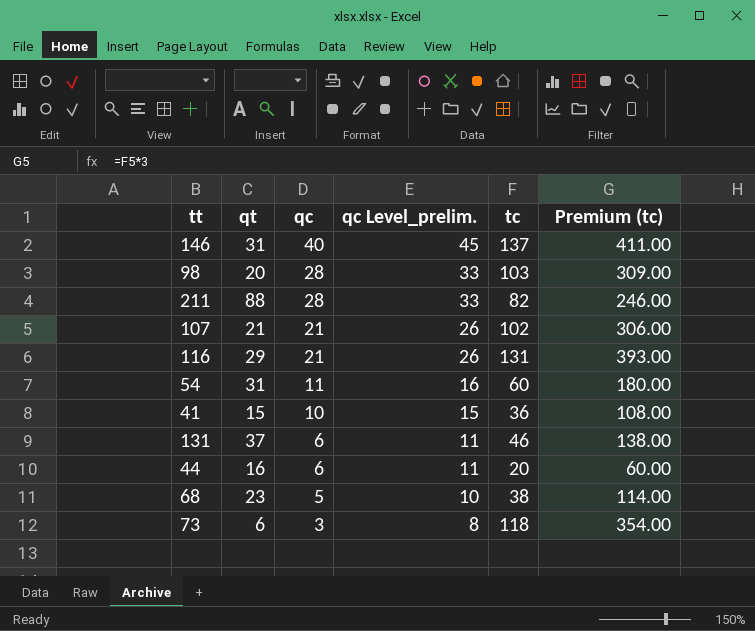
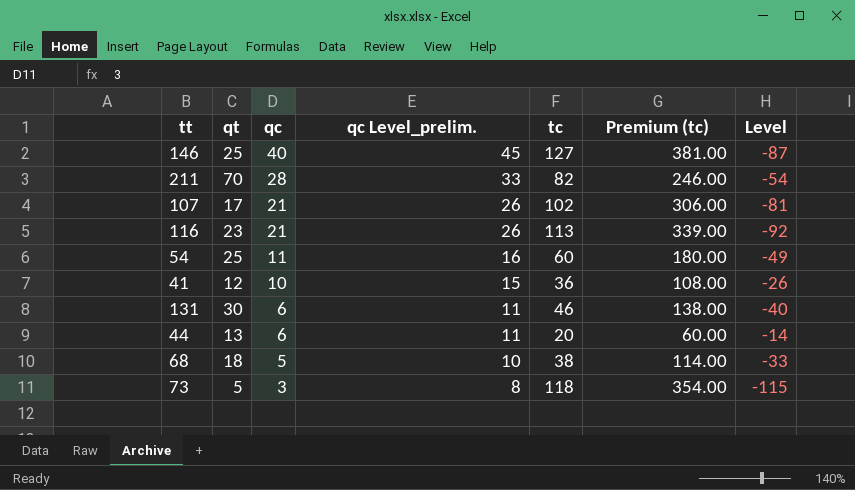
column Level | formula: none -> [qc] - [tc]
row 98: 20 | 28 | 33 | 103 | 309.00 -> none
146 | qt: 31 -> 25
146 | tc: 137 -> 127
146 | Premium (tc): 411.00 -> 381.00
211 | qt: 88 -> 70
107 | qt: 21 -> 17
116 | qt: 29 -> 23
116 | tc: 131 -> 113
116 | Premium (tc): 393.00 -> 339.00
54 | qt: 31 -> 25
41 | qt: 15 -> 12
131 | qt: 37 -> 30
44 | qt: 16 -> 13
68 | qt: 23 -> 18
73 | qt: 6 -> 5

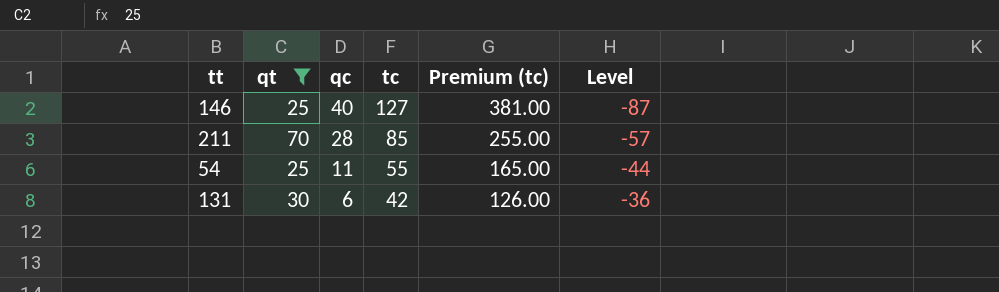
filter: none -> qt >= 25
column qc Level_prelim. | formula: [qc] + 5 -> none
211 | tc: 82 -> 85
211 | Premium (tc): 246.00 -> 255.00
211 | Level: -54 -> -57
54 | tc: 60 -> 55
54 | Premium (tc): 180.00 -> 165.00
54 | Level: -49 -> -44
131 | tc: 46 -> 42
131 | Premium (tc): 138.00 -> 126.00
131 | Level: -40 -> -36

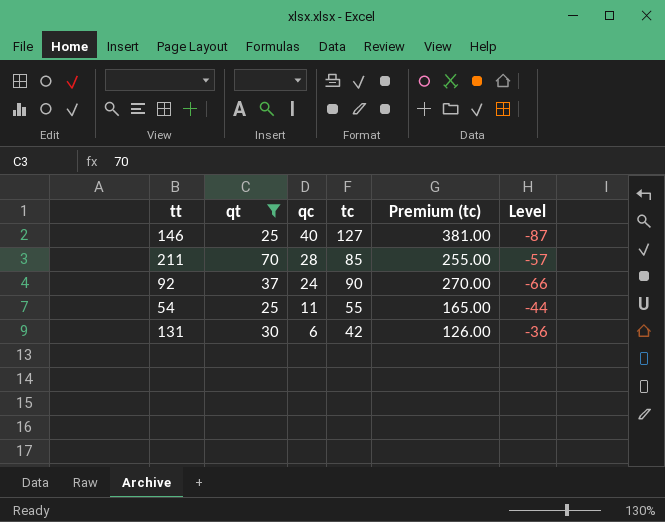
row 92: none -> 37 | 24 | 90 | 270.00 | -66

